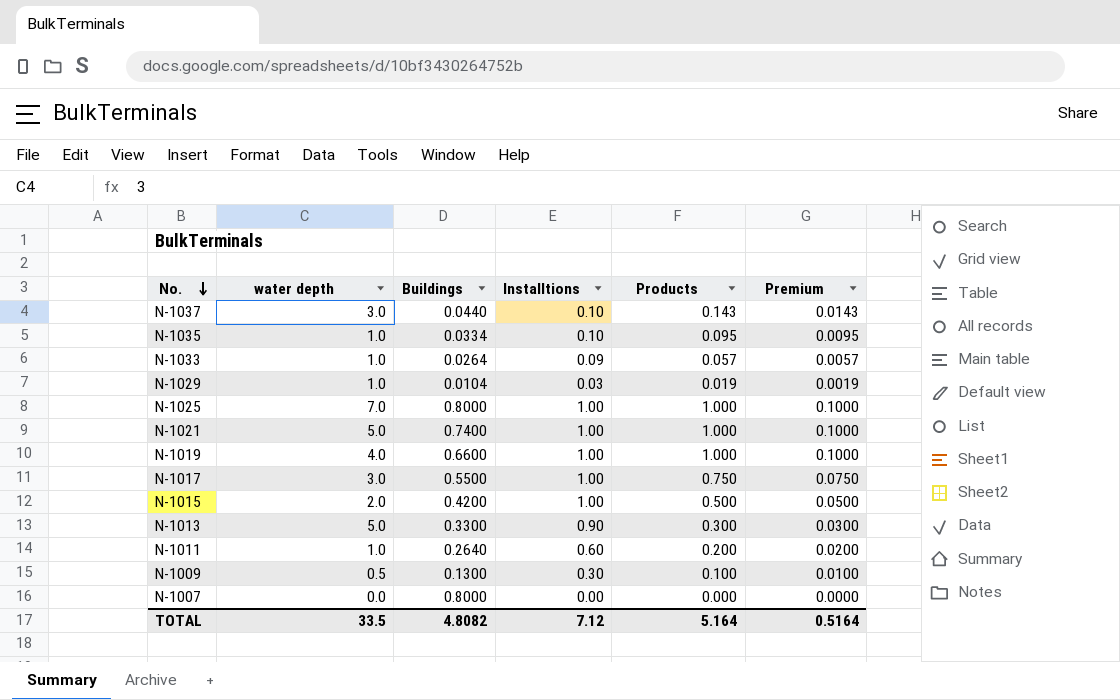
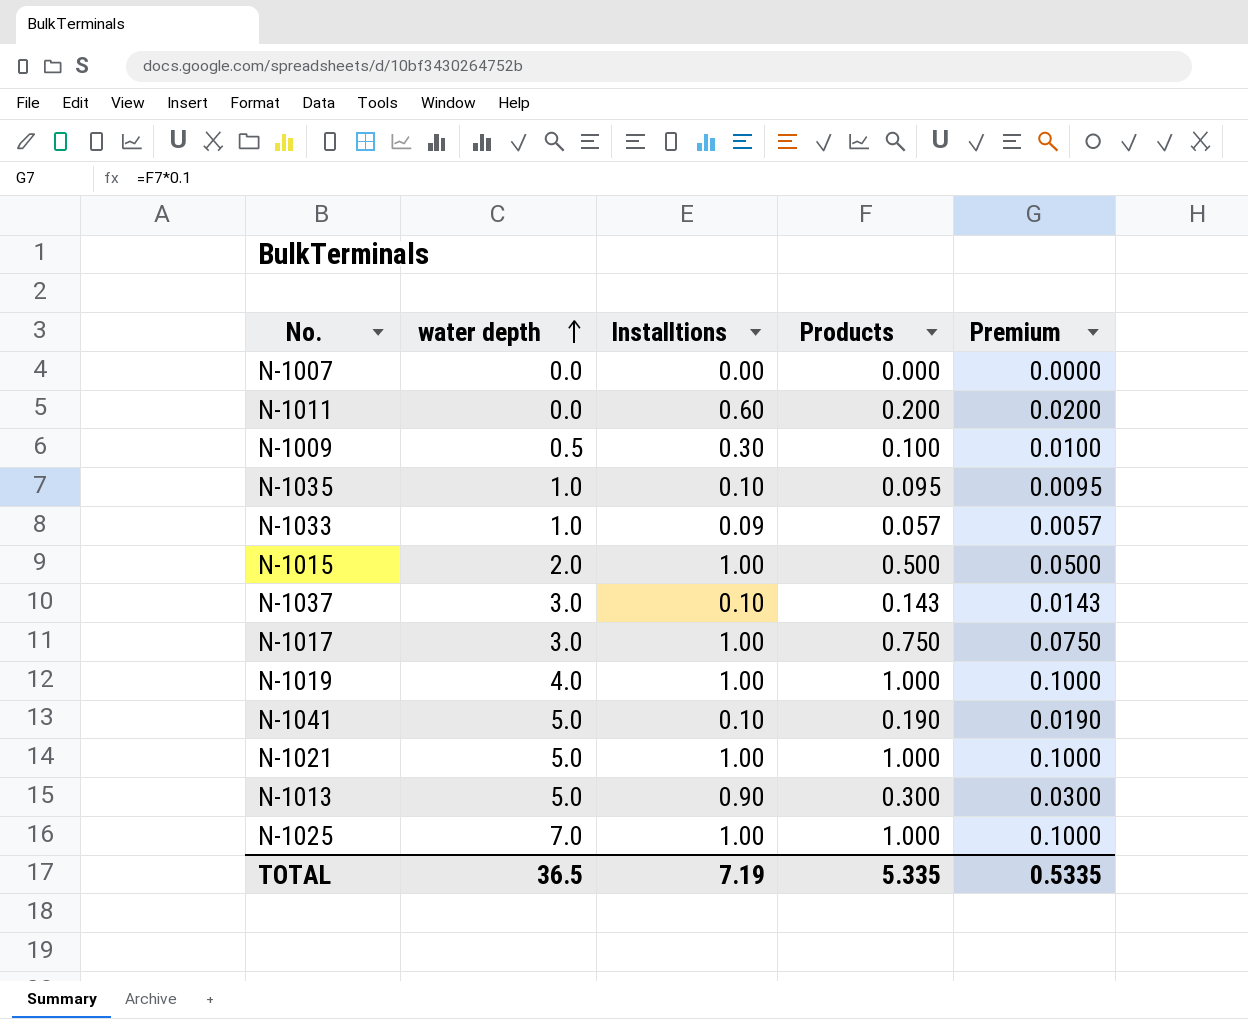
row order: No. descending -> water depth ascending
column Buildings | position: 3 -> none
row N-1029: 1.0 | 0.0104 | 0.03 | 0.019 | 0.0019 -> none
N-1011 | water depth: 1.0 -> 0.0
row N-1041: none -> 5.0 | 0.10 | 0.190 | 0.0190
TOTAL | water depth: 33.5 -> 36.5
TOTAL | Installtions: 7.12 -> 7.19
TOTAL | Products: 5.164 -> 5.335
TOTAL | Premium: 0.5164 -> 0.5335

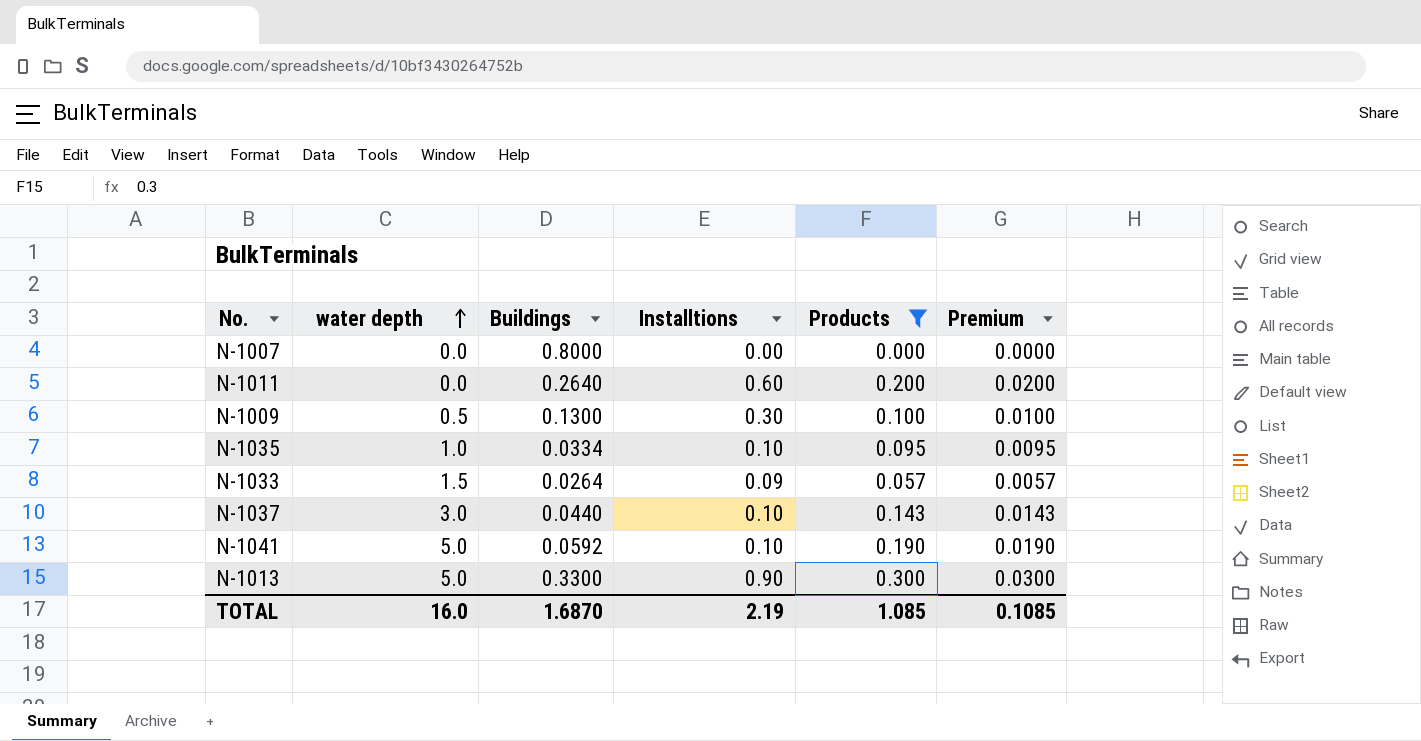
filter: none -> Products <= 0.300
column Buildings | position: none -> 3
N-1033 | water depth: 1.0 -> 1.5
TOTAL | water depth: 36.5 -> 16.0
TOTAL | Installtions: 7.19 -> 2.19
TOTAL | Products: 5.335 -> 1.085
TOTAL | Premium: 0.5335 -> 0.1085

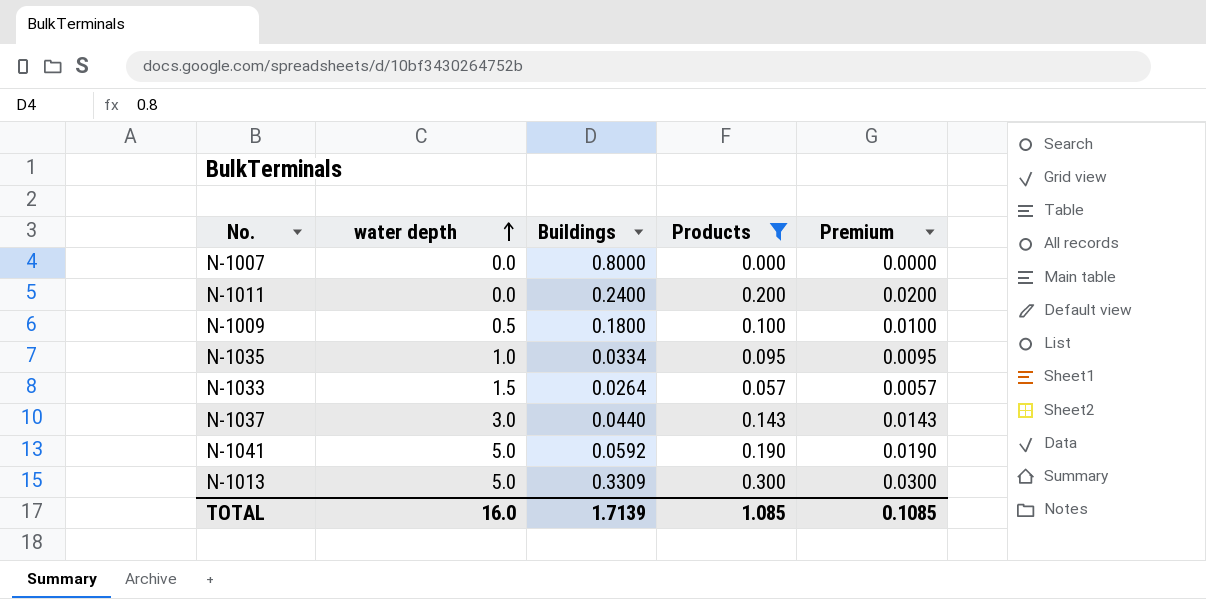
column Installtions | position: 4 -> none
N-1011 | Buildings: 0.2640 -> 0.2400
N-1009 | Buildings: 0.1300 -> 0.1800
N-1013 | Buildings: 0.3300 -> 0.3309
TOTAL | Buildings: 1.6870 -> 1.7139

